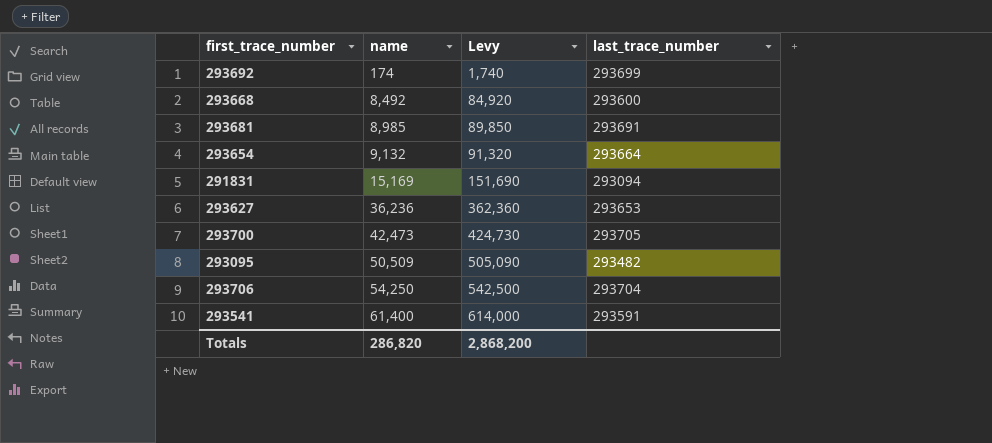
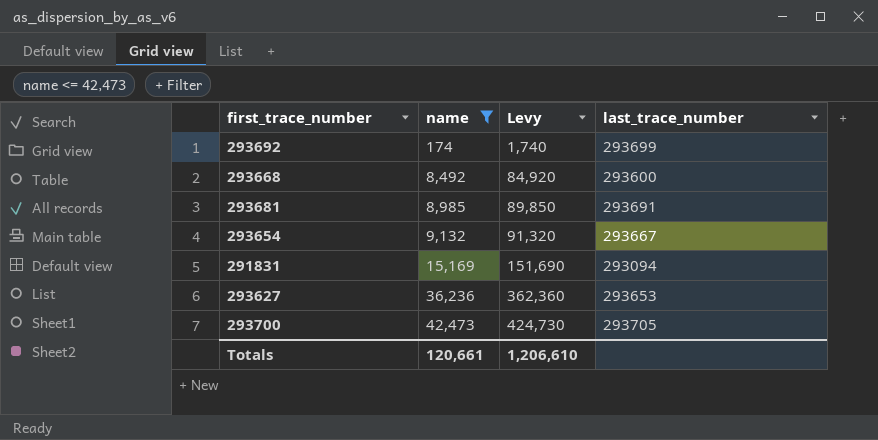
filter: none -> name <= 42,473
293654 | last_trace_number: 293664 -> 293667
Totals | name: 286,820 -> 120,661
Totals | Levy: 2,868,200 -> 1,206,610

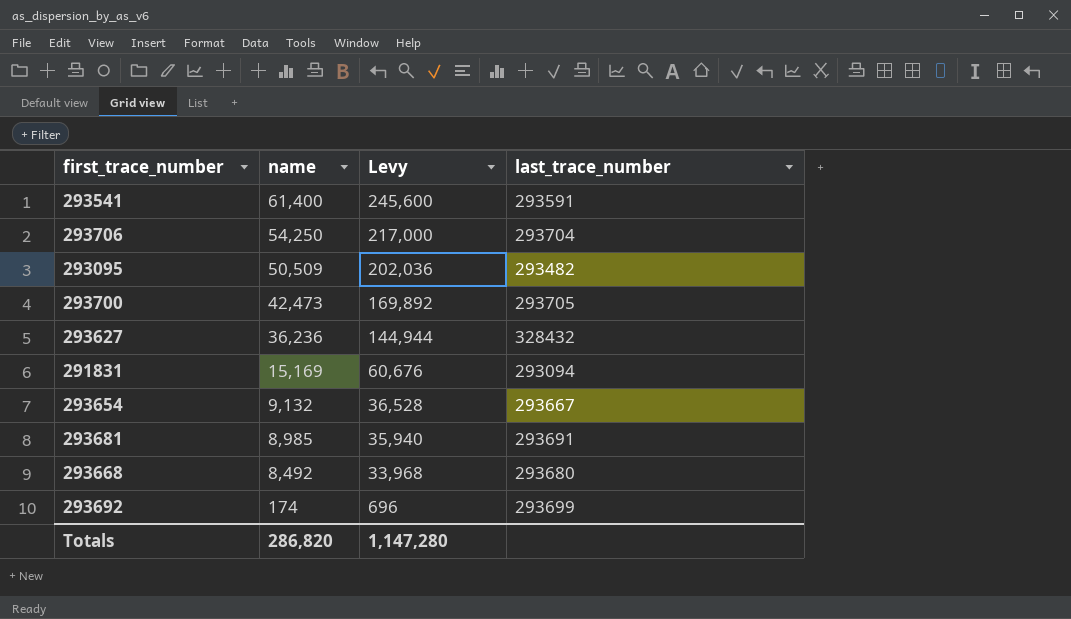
filter: name <= 42,473 -> none
row order: name ascending -> name descending
column Levy | formula: [name] * 10 -> [name] * 4
293627 | last_trace_number: 293653 -> 328432
293668 | last_trace_number: 293600 -> 293680
Totals | name: 120,661 -> 286,820
Totals | Levy: 1,206,610 -> 1,147,280

